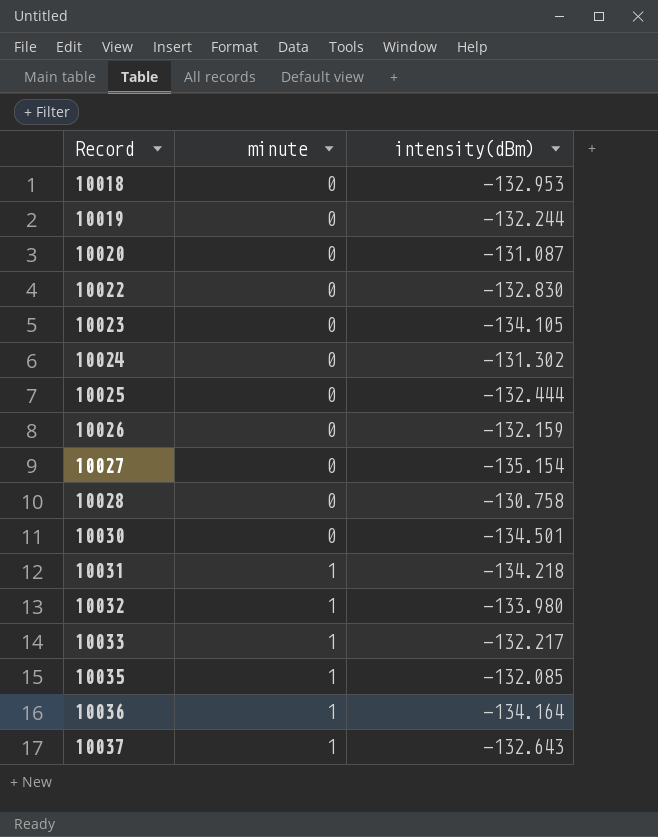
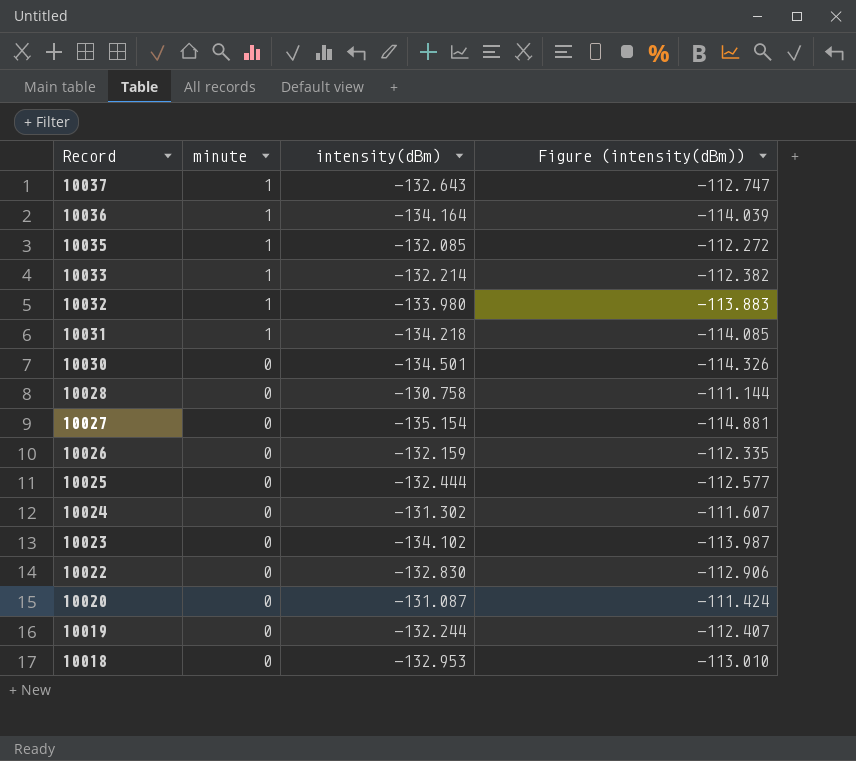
row order: Record ascending -> Record descending
column Figure (intensity(dBm)) | formula: none -> [intensity(dBm)] * 0.85
10033 | intensity(dBm): -132.217 -> -132.214
10023 | intensity(dBm): -134.105 -> -134.102

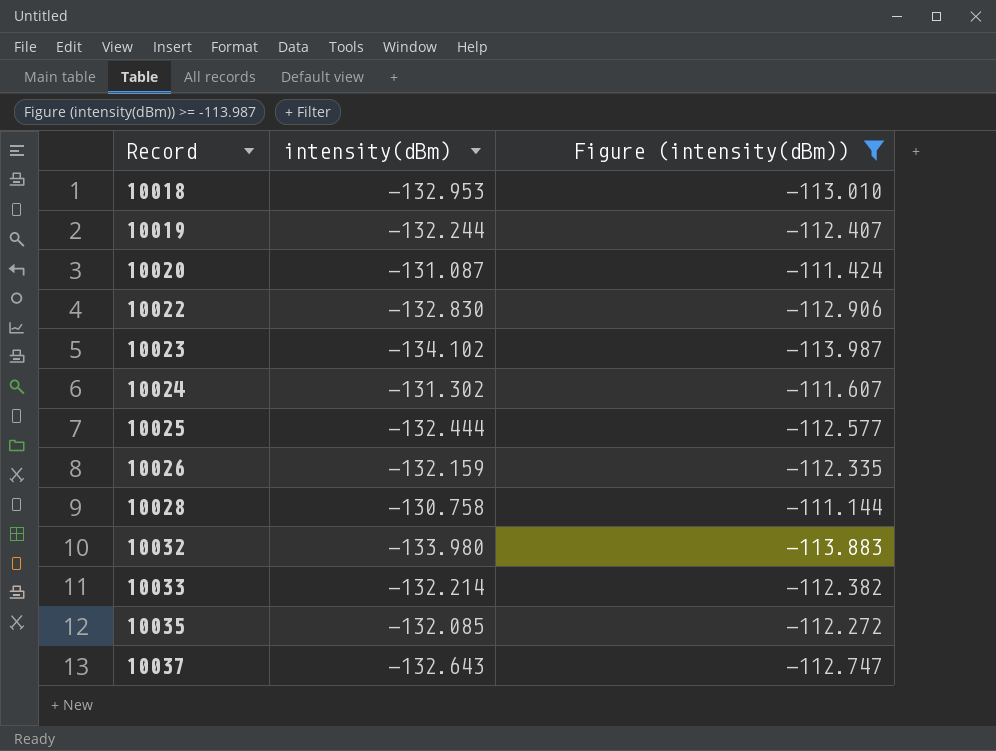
filter: none -> Figure (intensity(dBm)) >= -113.987
row order: Record descending -> Record ascending
column minute | position: 2 -> none

